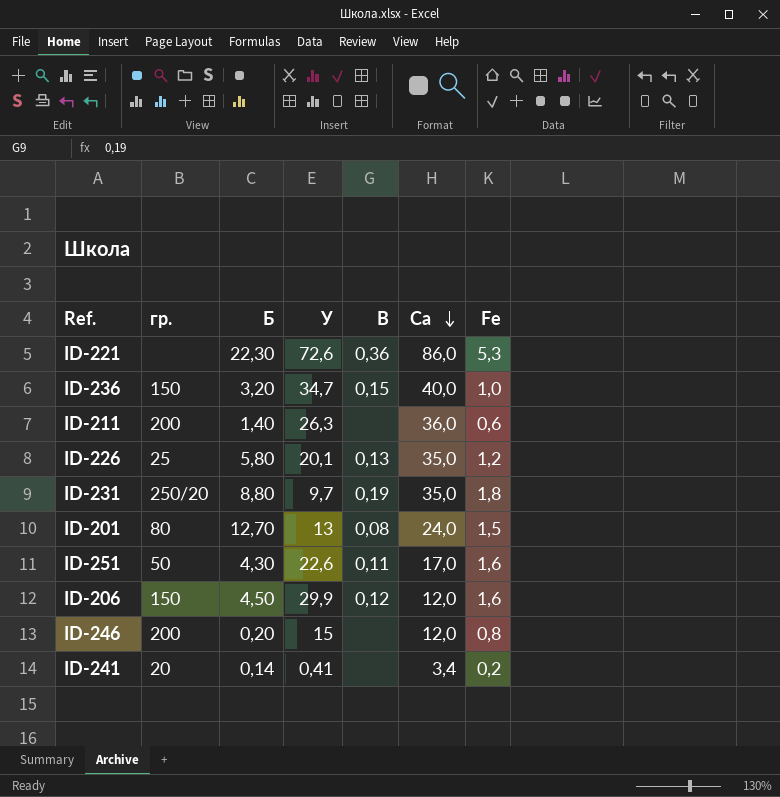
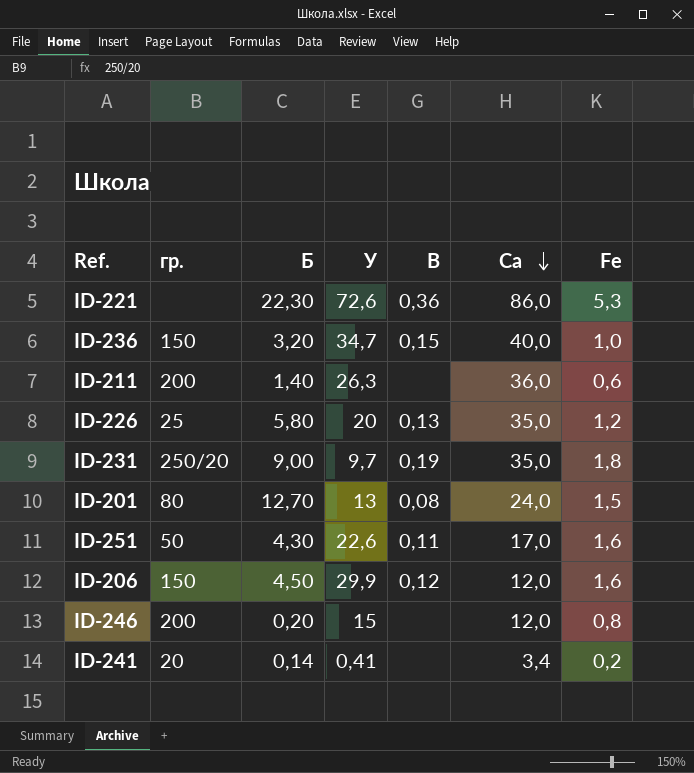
ID-226 | У: 20,1 -> 20
ID-231 | Б: 8,80 -> 9,00

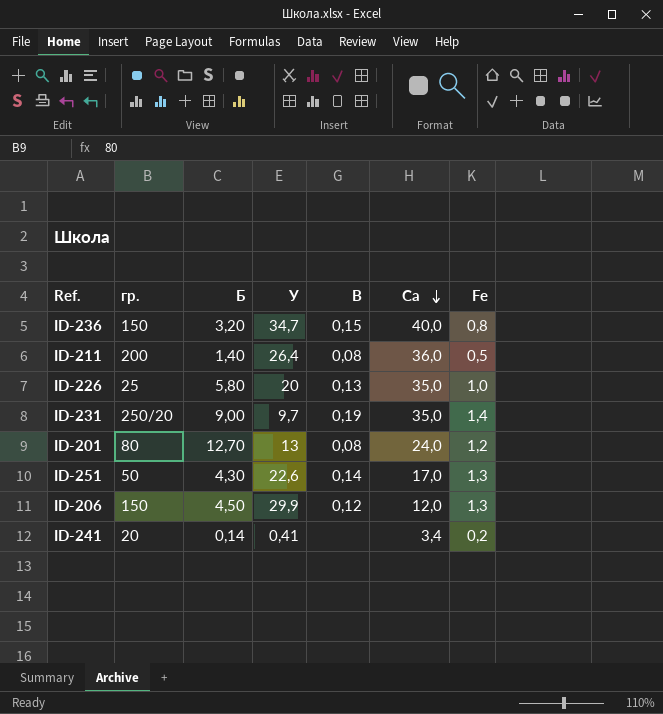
row ID-221: none | 22,30 | 72,6 | 0,36 | 86,0 | 5,3 -> none
row ID-246: 200 | 0,20 | 15 | none | 12,0 | 0,8 -> none
ID-236 | Fe: 1,0 -> 0,8
ID-211 | У: 26,3 -> 26,4
ID-211 | В: none -> 0,08
ID-211 | Fe: 0,6 -> 0,5
ID-226 | Fe: 1,2 -> 1,0
ID-231 | Fe: 1,8 -> 1,4
ID-201 | Fe: 1,5 -> 1,2
ID-251 | В: 0,11 -> 0,14
ID-251 | Fe: 1,6 -> 1,3
ID-206 | Fe: 1,6 -> 1,3

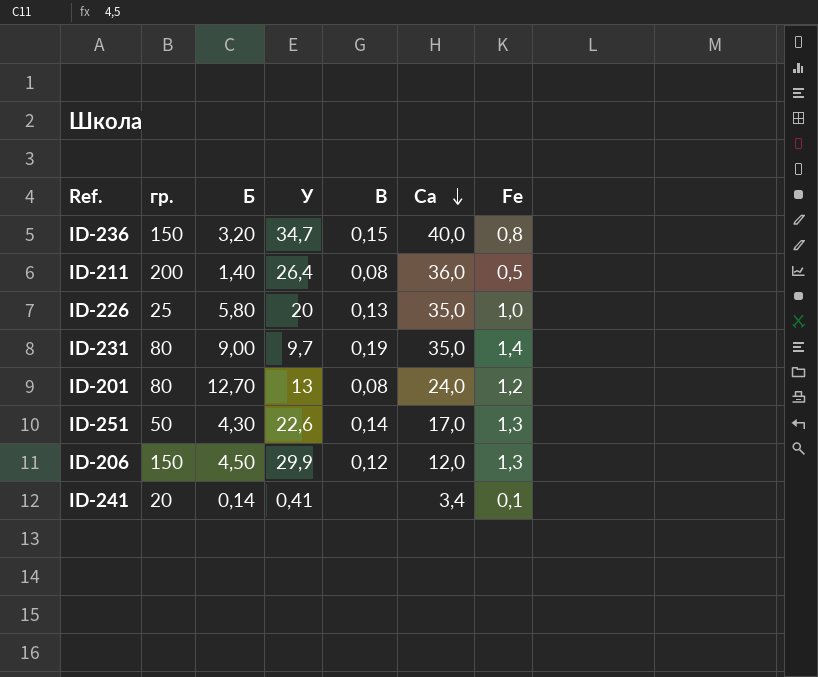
ID-231 | гр.: 250/20 -> 80
ID-241 | Fe: 0,2 -> 0,1

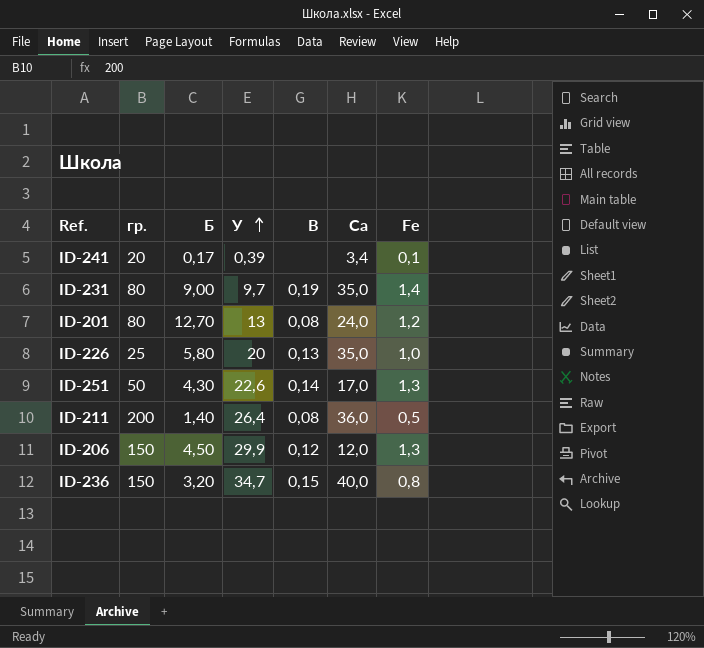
row order: Са descending -> У ascending
ID-241 | Б: 0,14 -> 0,17
ID-241 | У: 0,41 -> 0,39

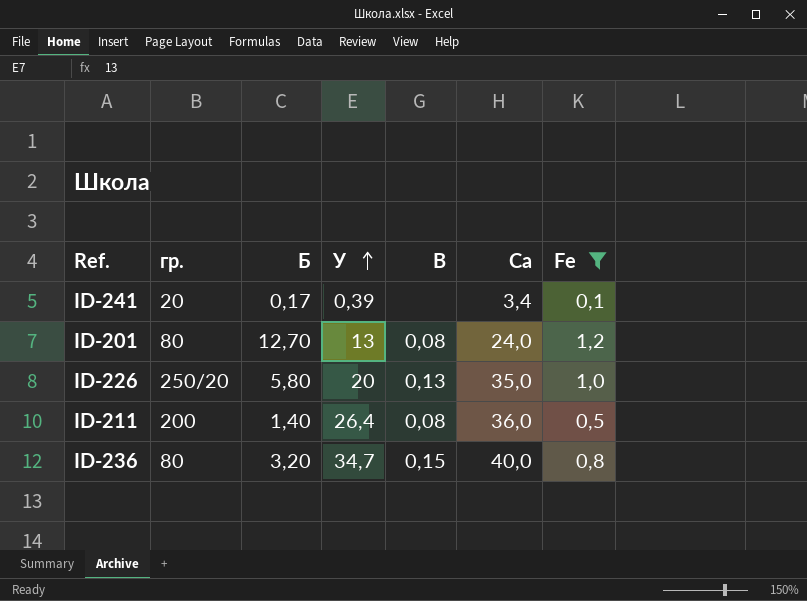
filter: none -> Fe <= 1,2
ID-226 | гр.: 25 -> 250/20
ID-236 | гр.: 150 -> 80

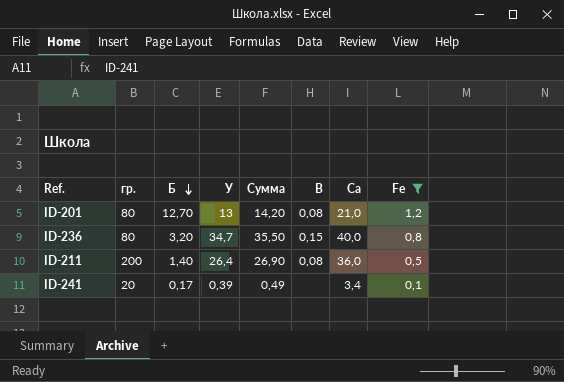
row order: У ascending -> Б descending
column Сумма | formula: none -> [У] + [Fe]
row ID-226: 250/20 | 5,80 | 20 | 0,13 | 35,0 | 1,0 -> none
ID-201 | Са: 24,0 -> 21,0

